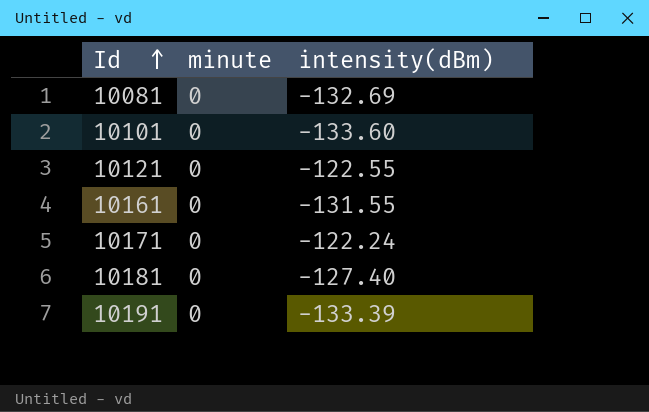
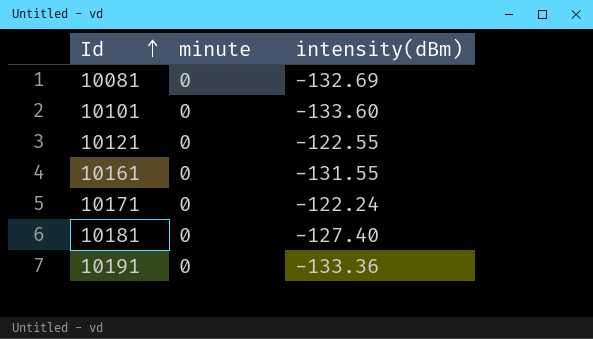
10191 | intensity(dBm): -133.39 -> -133.36

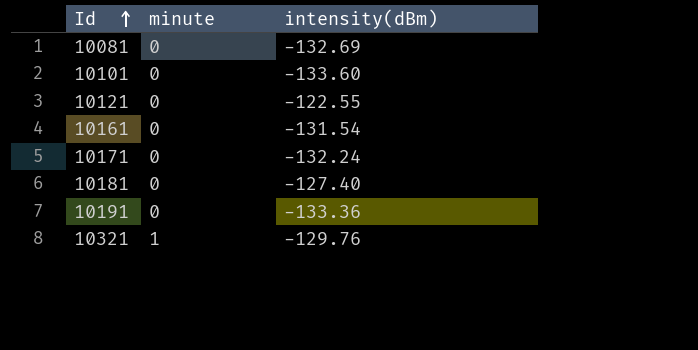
10161 | intensity(dBm): -131.55 -> -131.54
10171 | intensity(dBm): -122.24 -> -132.24
row 10321: none -> 1 | -129.76

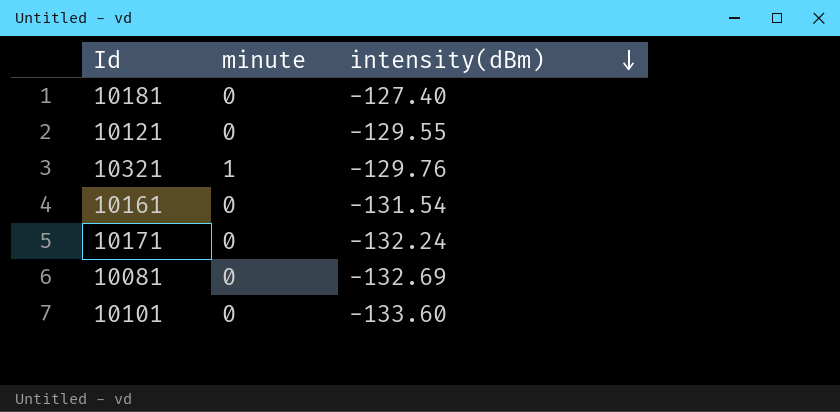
row order: Id ascending -> intensity(dBm) descending
row 10191: 0 | -133.36 -> none
10121 | intensity(dBm): -122.55 -> -129.55

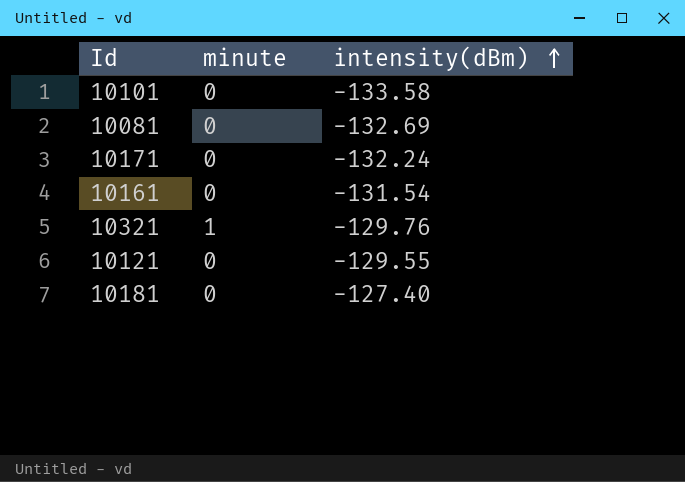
row order: intensity(dBm) descending -> intensity(dBm) ascending
10101 | intensity(dBm): -133.60 -> -133.58

